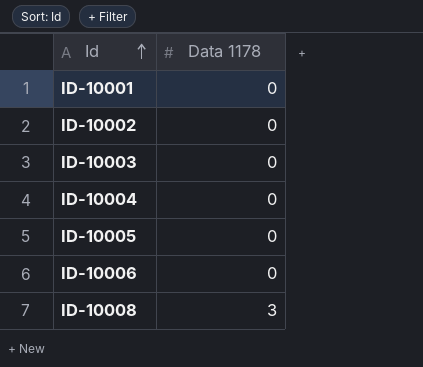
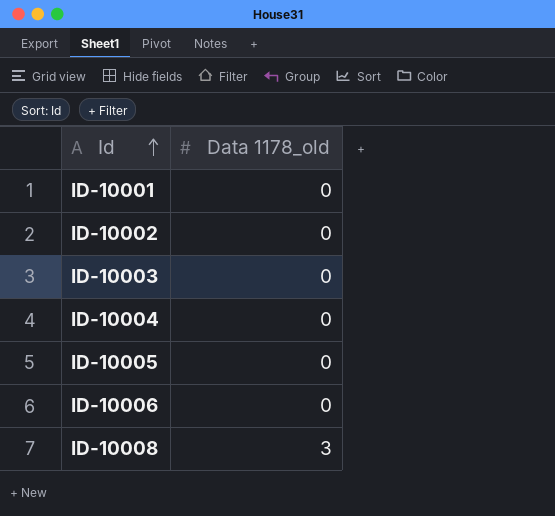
column name: Data 1178 -> Data 1178_old

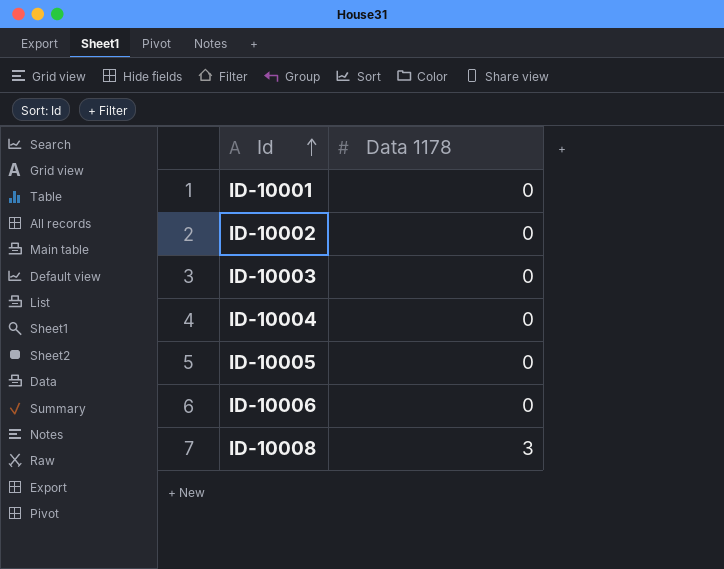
column name: Data 1178_old -> Data 1178

